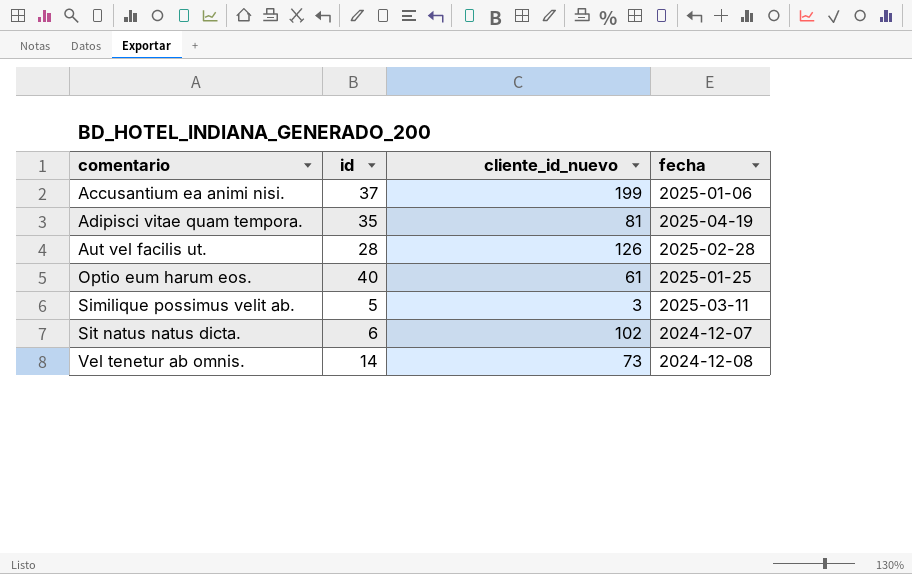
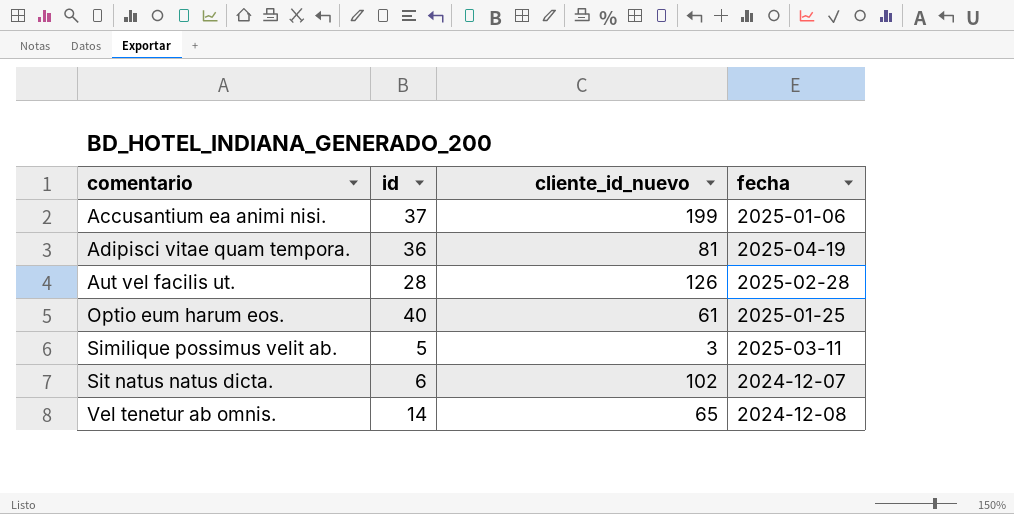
Adipisci vitae quam tempora. | id: 35 -> 36
Vel tenetur ab omnis. | cliente_id_nuevo: 73 -> 65

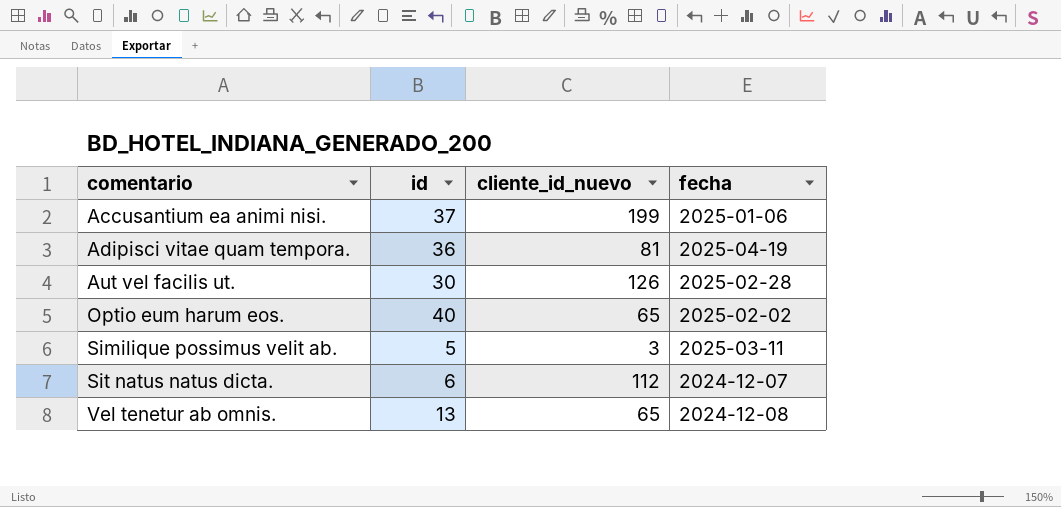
Aut vel facilis ut. | id: 28 -> 30
Optio eum harum eos. | cliente_id_nuevo: 61 -> 65
Optio eum harum eos. | fecha: 2025-01-25 -> 2025-02-02
Sit natus natus dicta. | cliente_id_nuevo: 102 -> 112
Vel tenetur ab omnis. | id: 14 -> 13

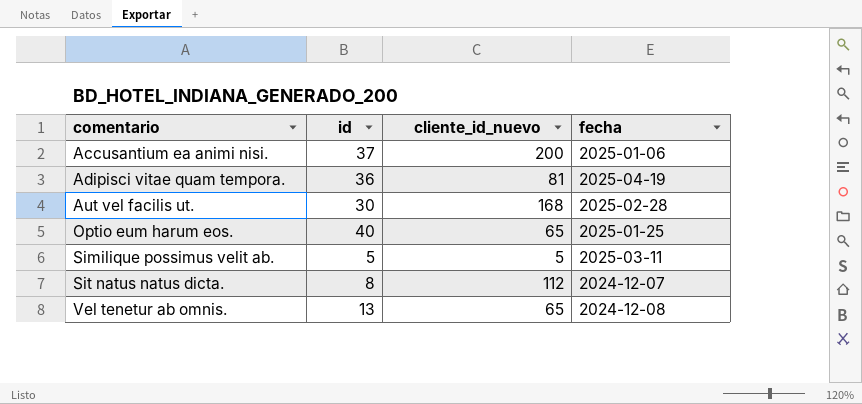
Accusantium ea animi nisi. | cliente_id_nuevo: 199 -> 200
Aut vel facilis ut. | cliente_id_nuevo: 126 -> 168
Optio eum harum eos. | fecha: 2025-02-02 -> 2025-01-25
Similique possimus velit ab. | cliente_id_nuevo: 3 -> 5
Sit natus natus dicta. | id: 6 -> 8

